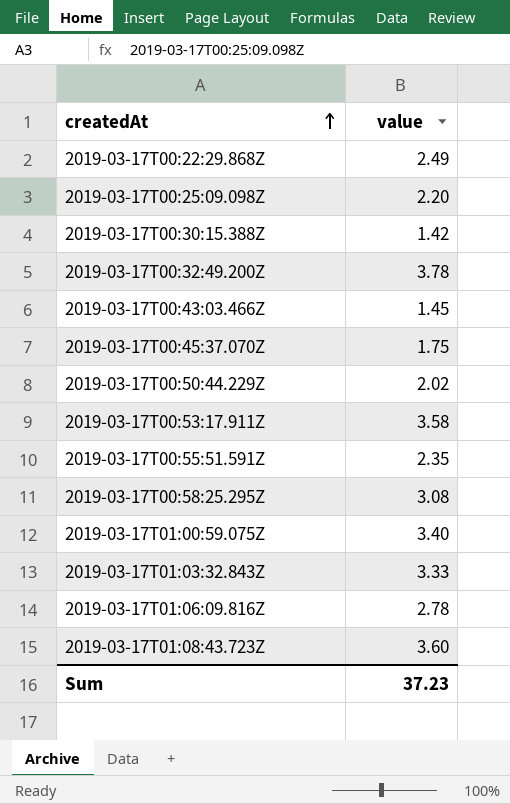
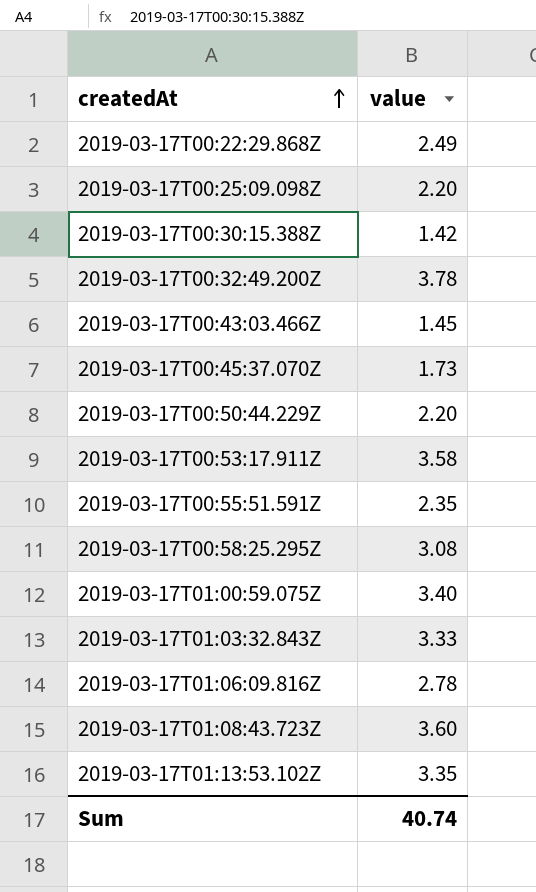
2019-03-17T00:45:37.070Z | value: 1.75 -> 1.73
2019-03-17T00:50:44.229Z | value: 2.02 -> 2.20
row 2019-03-17T01:13:53.102Z: none -> 3.35
Sum | value: 37.23 -> 40.74

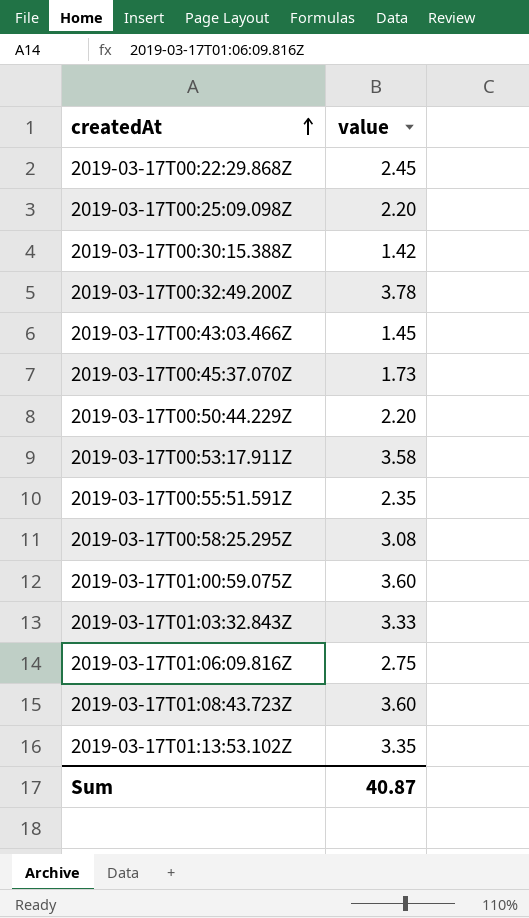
2019-03-17T00:22:29.868Z | value: 2.49 -> 2.45
2019-03-17T01:00:59.075Z | value: 3.40 -> 3.60
2019-03-17T01:06:09.816Z | value: 2.78 -> 2.75
Sum | value: 40.74 -> 40.87

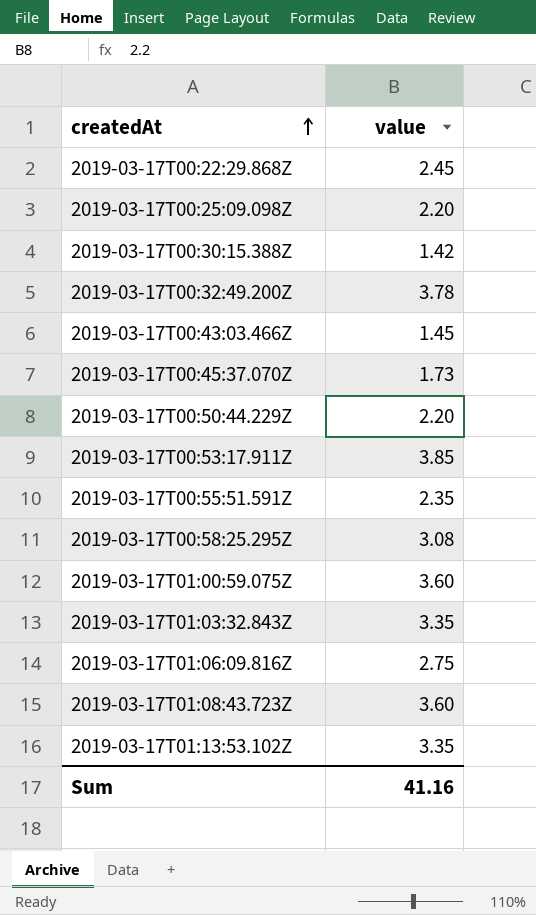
2019-03-17T00:53:17.911Z | value: 3.58 -> 3.85
2019-03-17T01:03:32.843Z | value: 3.33 -> 3.35
Sum | value: 40.87 -> 41.16

